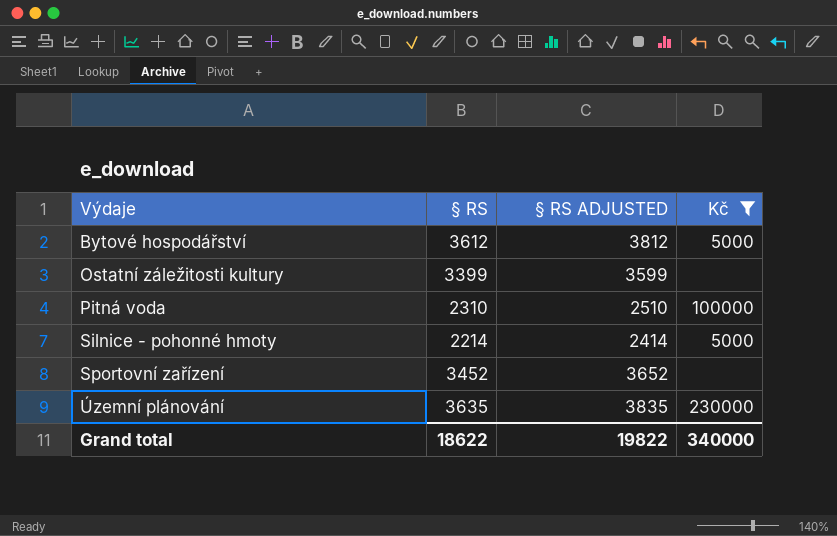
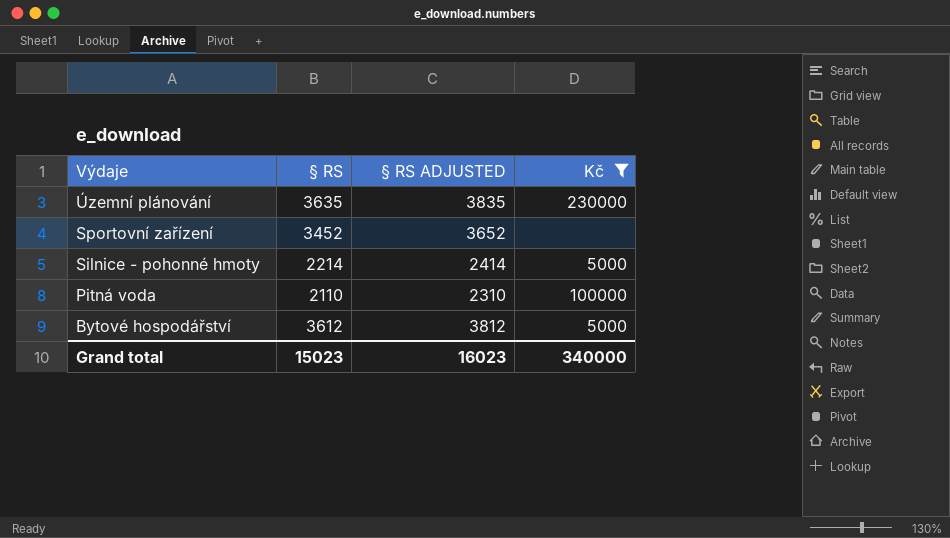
row order: Výdaje ascending -> Výdaje descending
row Ostatní záležitosti kultury: 3399 | 3599 | none -> none
Pitná voda | § RS: 2310 -> 2110
Pitná voda | § RS ADJUSTED: 2510 -> 2310
Grand total | § RS: 18622 -> 15023
Grand total | § RS ADJUSTED: 19822 -> 16023

